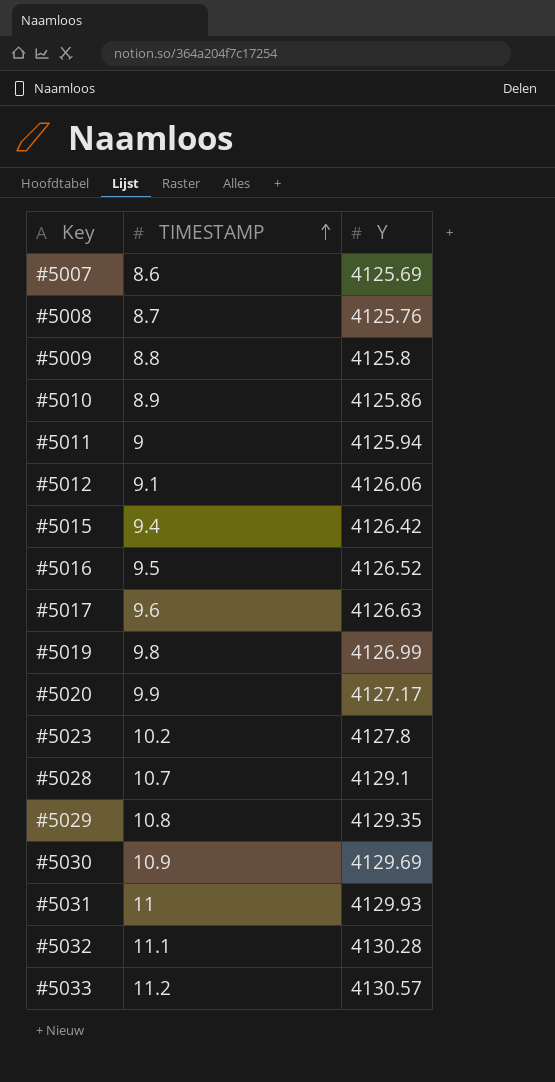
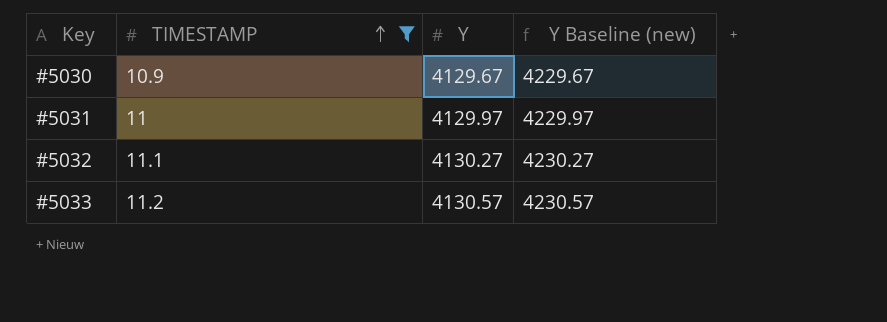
filter: none -> TIMESTAMP >= 10.9
column Y Baseline (new) | formula: none -> [Y] + 100
#5030 | Y: 4129.69 -> 4129.67
#5031 | Y: 4129.93 -> 4129.97
#5032 | Y: 4130.28 -> 4130.27

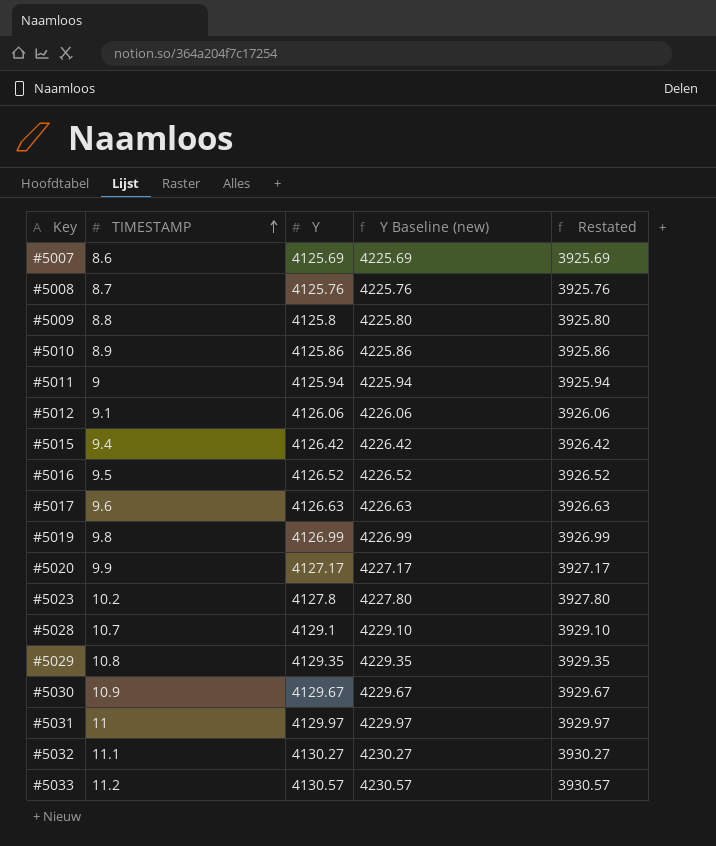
filter: TIMESTAMP >= 10.9 -> none
column Restated | formula: none -> [Y] - 200

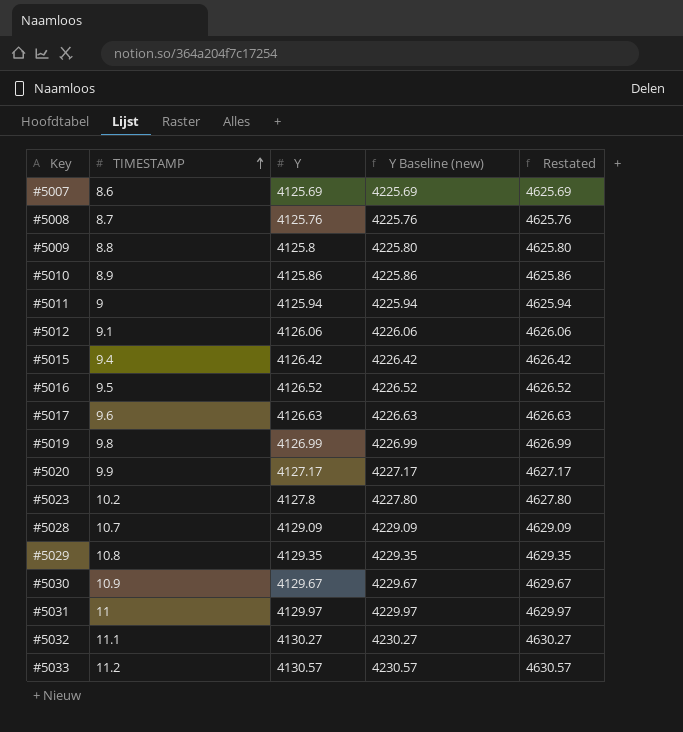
column Restated | formula: [Y] - 200 -> [Y] + 500
#5028 | Y: 4129.1 -> 4129.09
#5028 | Y Baseline (new): 4229.10 -> 4229.09

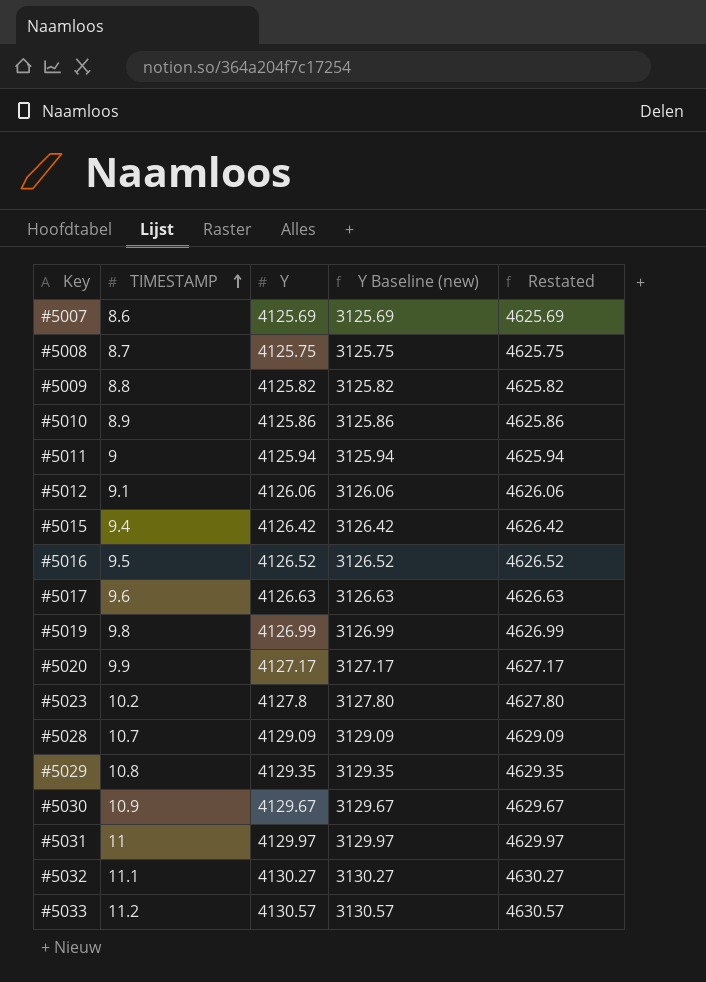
column Y Baseline (new) | formula: [Y] + 100 -> [Y] - 1000
#5008 | Y: 4125.76 -> 4125.75
#5008 | Restated: 4625.76 -> 4625.75
#5009 | Y: 4125.8 -> 4125.82
#5009 | Restated: 4625.80 -> 4625.82

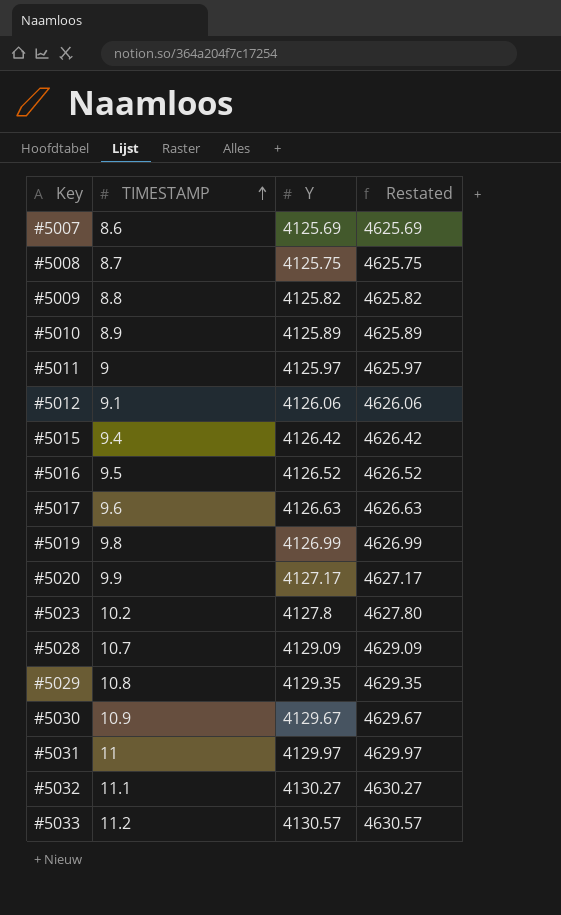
column Y Baseline (new) | formula: [Y] - 1000 -> none
#5010 | Y: 4125.86 -> 4125.89
#5010 | Restated: 4625.86 -> 4625.89
#5011 | Y: 4125.94 -> 4125.97
#5011 | Restated: 4625.94 -> 4625.97

